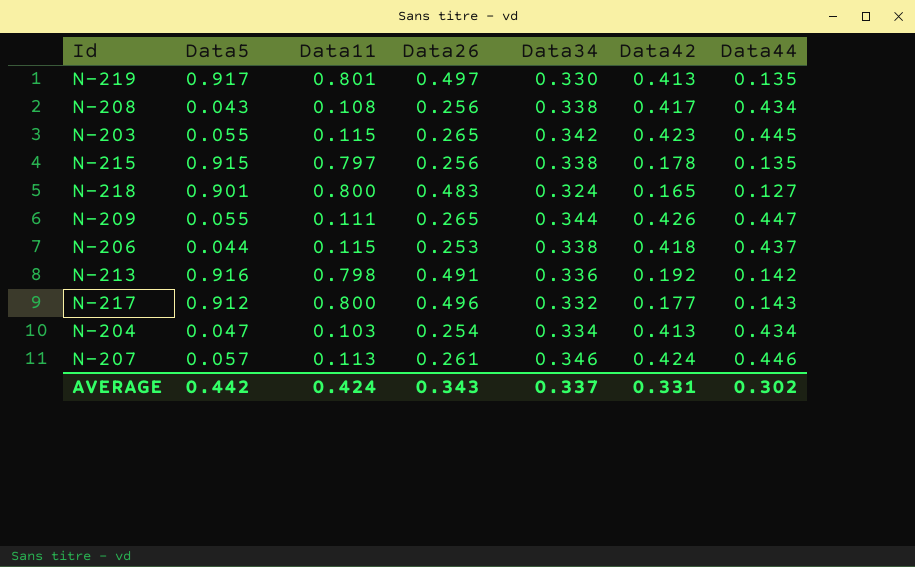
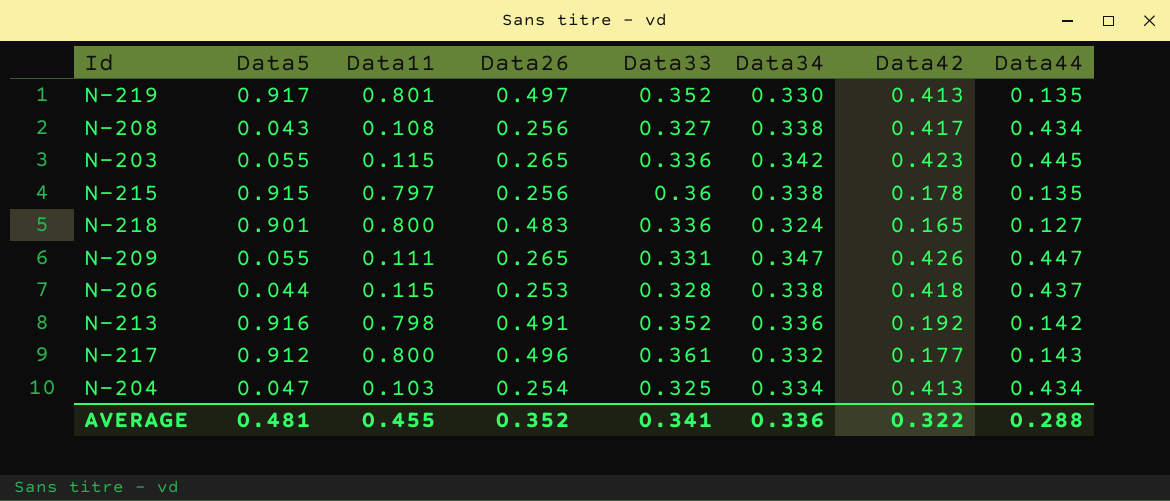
column Data33 | position: none -> 5
row N-207: 0.057 | 0.113 | 0.261 | 0.346 | 0.424 | 0.446 -> none
N-209 | Data34: 0.344 -> 0.347
AVERAGE | Data5: 0.442 -> 0.481
AVERAGE | Data11: 0.424 -> 0.455
AVERAGE | Data26: 0.343 -> 0.352
AVERAGE | Data34: 0.337 -> 0.336
AVERAGE | Data42: 0.331 -> 0.322
AVERAGE | Data44: 0.302 -> 0.288

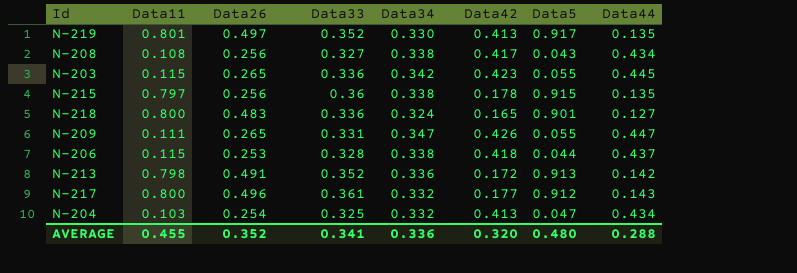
column Data5 | position: 2 -> 7
N-213 | Data42: 0.192 -> 0.172
N-213 | Data5: 0.916 -> 0.913
N-204 | Data34: 0.334 -> 0.332
AVERAGE | Data42: 0.322 -> 0.320
AVERAGE | Data5: 0.481 -> 0.480

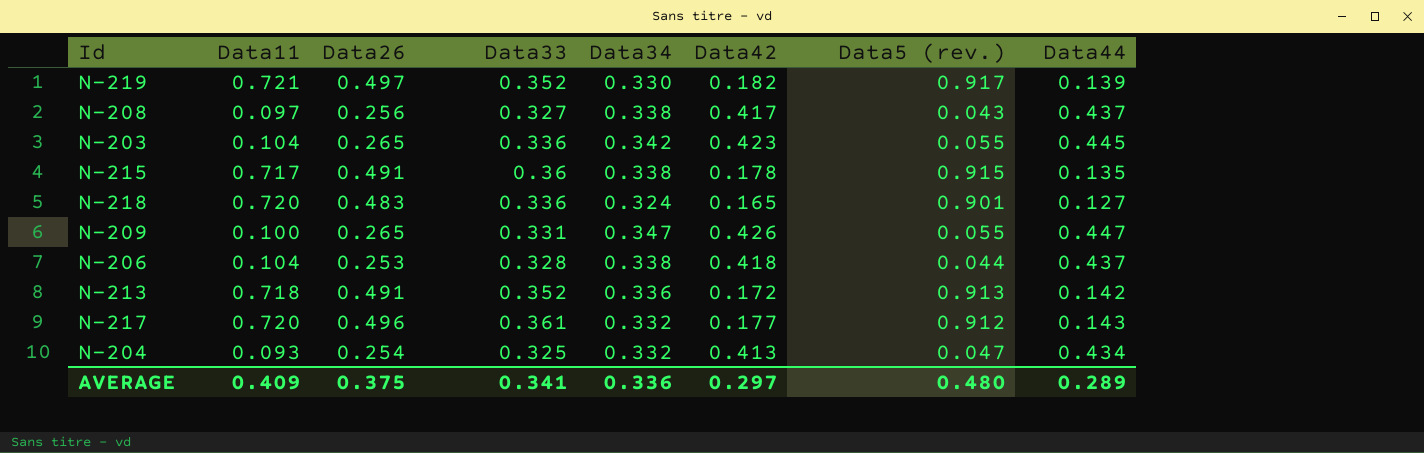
column name: Data5 -> Data5 (rev.)
N-219 | Data11: 0.801 -> 0.721
N-219 | Data42: 0.413 -> 0.182
N-219 | Data44: 0.135 -> 0.139
N-208 | Data11: 0.108 -> 0.097
N-208 | Data44: 0.434 -> 0.437
N-203 | Data11: 0.115 -> 0.104
N-215 | Data11: 0.797 -> 0.717
N-215 | Data26: 0.256 -> 0.491
N-218 | Data11: 0.800 -> 0.720
N-209 | Data11: 0.111 -> 0.100
N-206 | Data11: 0.115 -> 0.104
N-213 | Data11: 0.798 -> 0.718
N-217 | Data11: 0.800 -> 0.720
N-204 | Data11: 0.103 -> 0.093
AVERAGE | Data11: 0.455 -> 0.409
AVERAGE | Data26: 0.352 -> 0.375
AVERAGE | Data42: 0.320 -> 0.297
AVERAGE | Data44: 0.288 -> 0.289

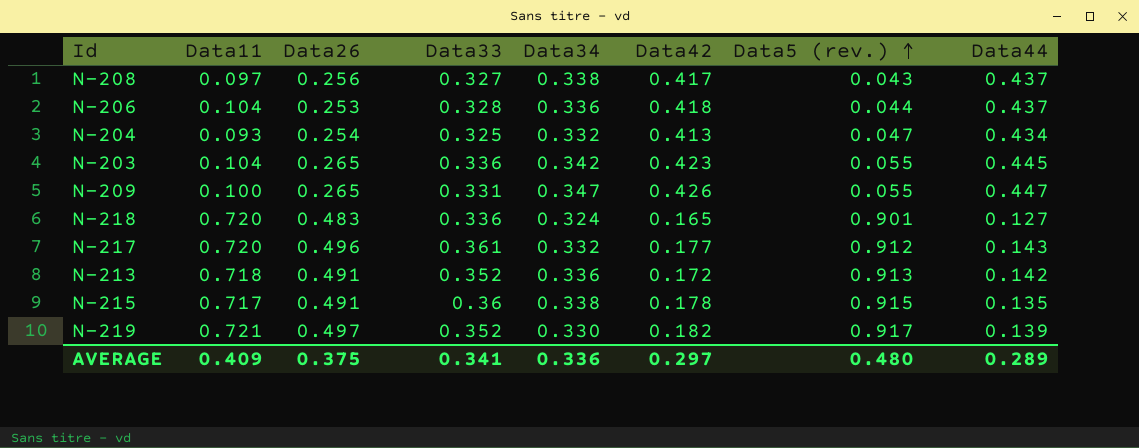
row order: none -> Data5 (rev.) ascending
N-206 | Data34: 0.338 -> 0.336

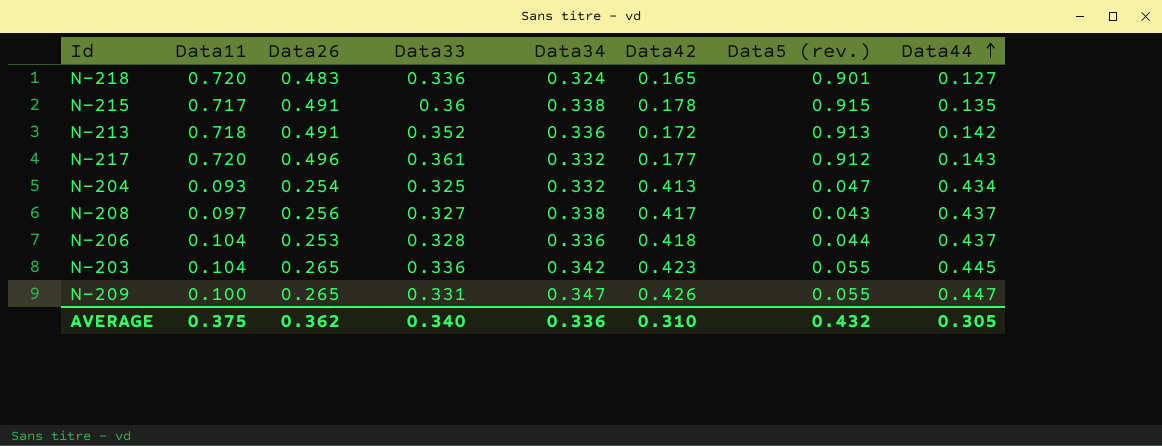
row order: Data5 (rev.) ascending -> Data44 ascending
row N-219: 0.721 | 0.497 | 0.352 | 0.330 | 0.182 | 0.917 | 0.139 -> none
AVERAGE | Data11: 0.409 -> 0.375
AVERAGE | Data26: 0.375 -> 0.362
AVERAGE | Data33: 0.341 -> 0.340
AVERAGE | Data42: 0.297 -> 0.310
AVERAGE | Data5 (rev.): 0.480 -> 0.432
AVERAGE | Data44: 0.289 -> 0.305

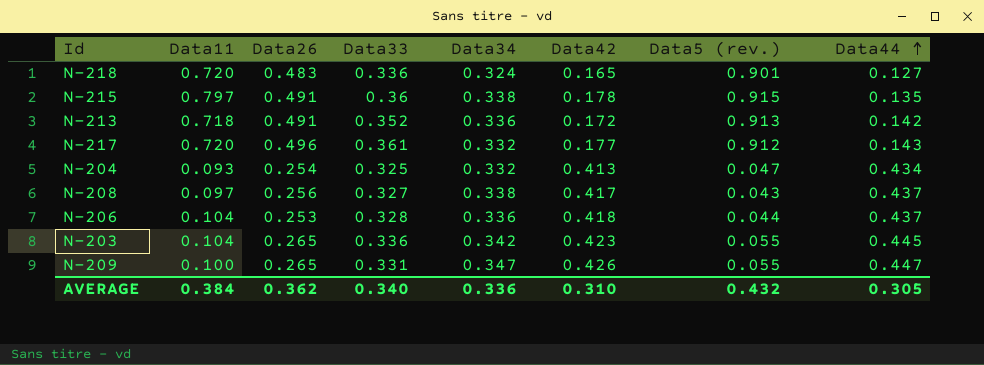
N-215 | Data11: 0.717 -> 0.797
AVERAGE | Data11: 0.375 -> 0.384

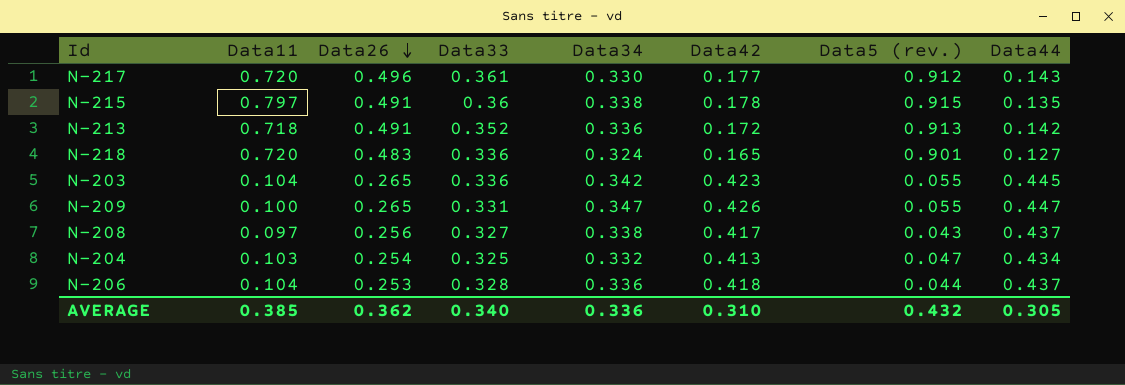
row order: Data44 ascending -> Data26 descending
N-217 | Data34: 0.332 -> 0.330
N-204 | Data11: 0.093 -> 0.103
AVERAGE | Data11: 0.384 -> 0.385

